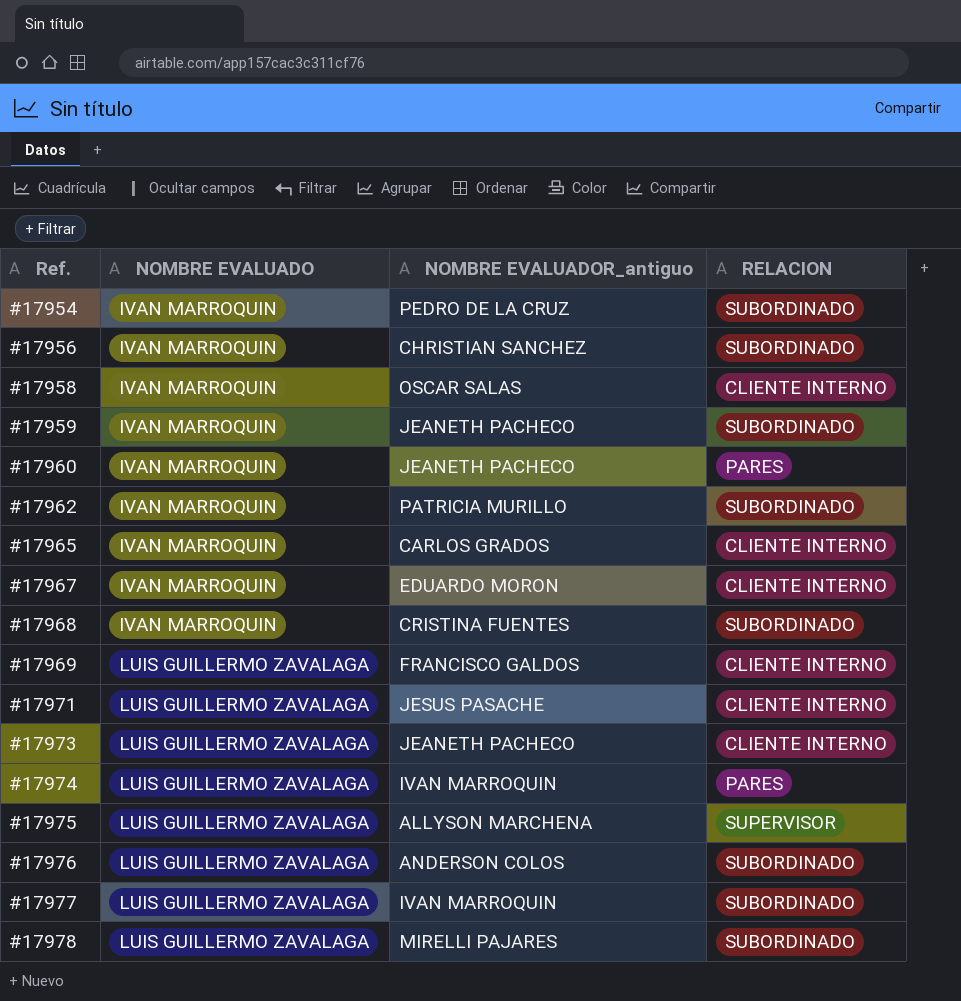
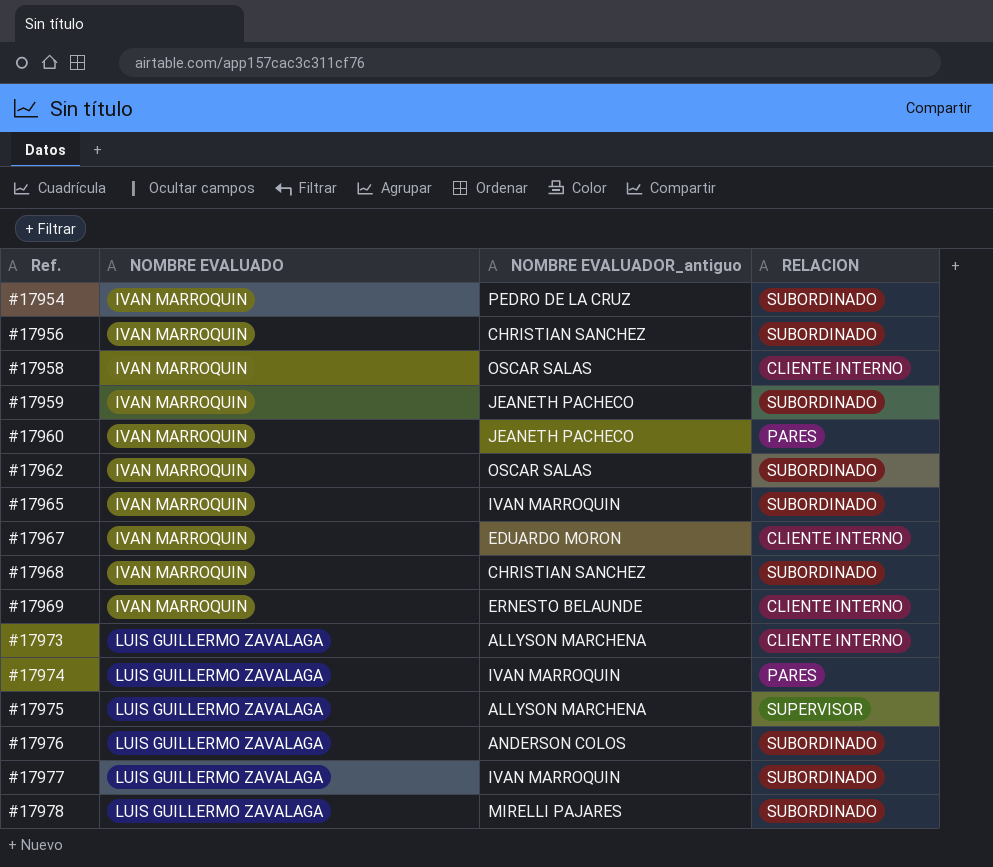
row #17971: LUIS GUILLERMO ZAVALAGA | JESUS PASACHE | CLIENTE INTERNO -> none
#17962 | NOMBRE EVALUADOR_antiguo: PATRICIA MURILLO -> OSCAR SALAS
#17965 | NOMBRE EVALUADOR_antiguo: CARLOS GRADOS -> IVAN MARROQUIN
#17965 | RELACION: CLIENTE INTERNO -> SUBORDINADO
#17968 | NOMBRE EVALUADOR_antiguo: CRISTINA FUENTES -> CHRISTIAN SANCHEZ
#17969 | NOMBRE EVALUADO: LUIS GUILLERMO ZAVALAGA -> IVAN MARROQUIN
#17969 | NOMBRE EVALUADOR_antiguo: FRANCISCO GALDOS -> ERNESTO BELAUNDE
#17973 | NOMBRE EVALUADOR_antiguo: JEANETH PACHECO -> ALLYSON MARCHENA

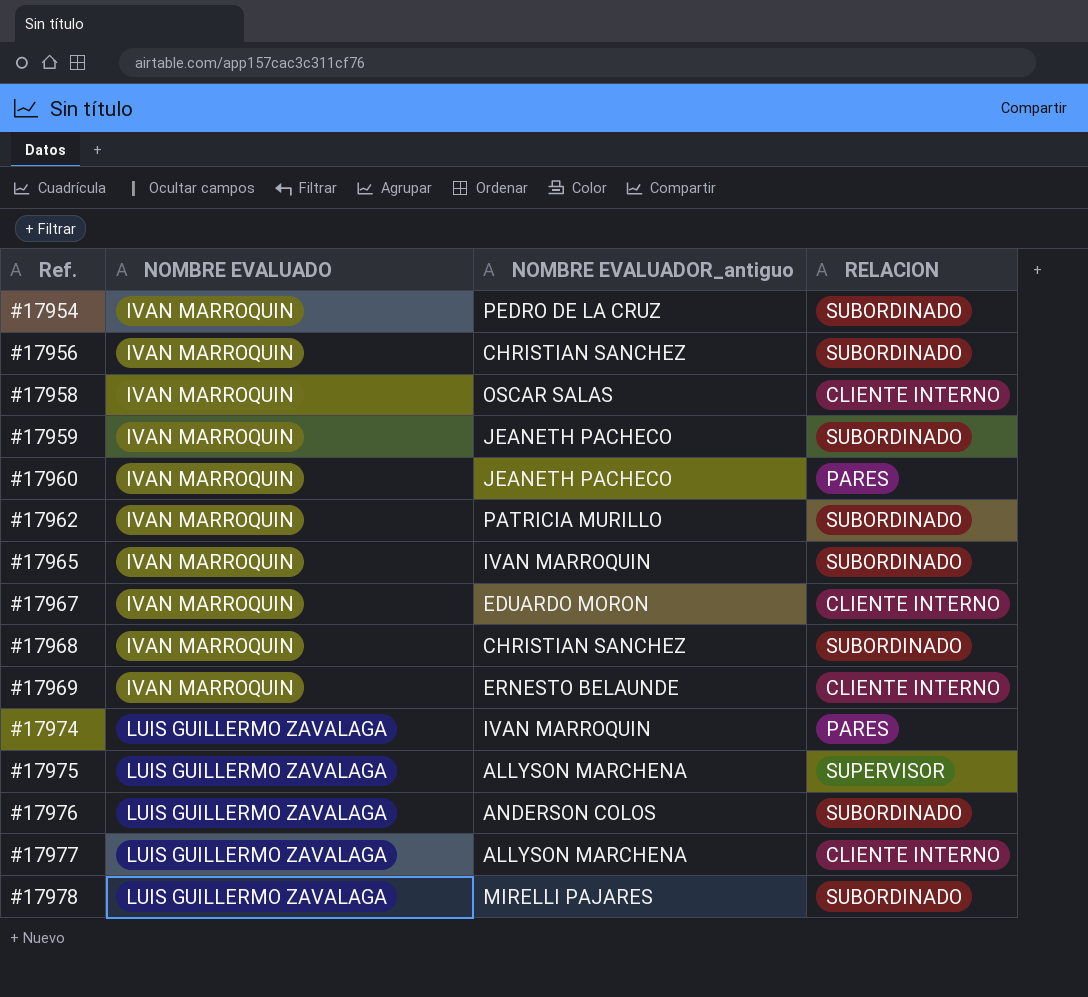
row #17973: LUIS GUILLERMO ZAVALAGA | ALLYSON MARCHENA | CLIENTE INTERNO -> none
#17962 | NOMBRE EVALUADOR_antiguo: OSCAR SALAS -> PATRICIA MURILLO
#17977 | NOMBRE EVALUADOR_antiguo: IVAN MARROQUIN -> ALLYSON MARCHENA
#17977 | RELACION: SUBORDINADO -> CLIENTE INTERNO

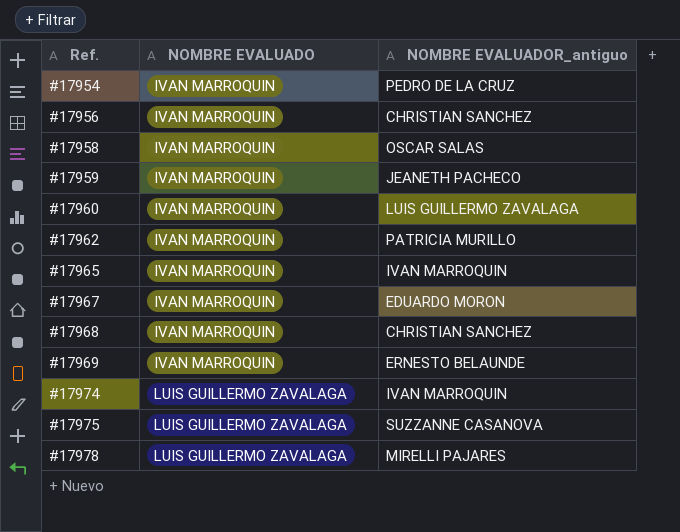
column RELACION | position: 4 -> none
row #17976: LUIS GUILLERMO ZAVALAGA | ANDERSON COLOS | SUBORDINADO -> none
row #17977: LUIS GUILLERMO ZAVALAGA | ALLYSON MARCHENA | CLIENTE INTERNO -> none
#17960 | NOMBRE EVALUADOR_antiguo: JEANETH PACHECO -> LUIS GUILLERMO ZAVALAGA
#17975 | NOMBRE EVALUADOR_antiguo: ALLYSON MARCHENA -> SUZZANNE CASANOVA

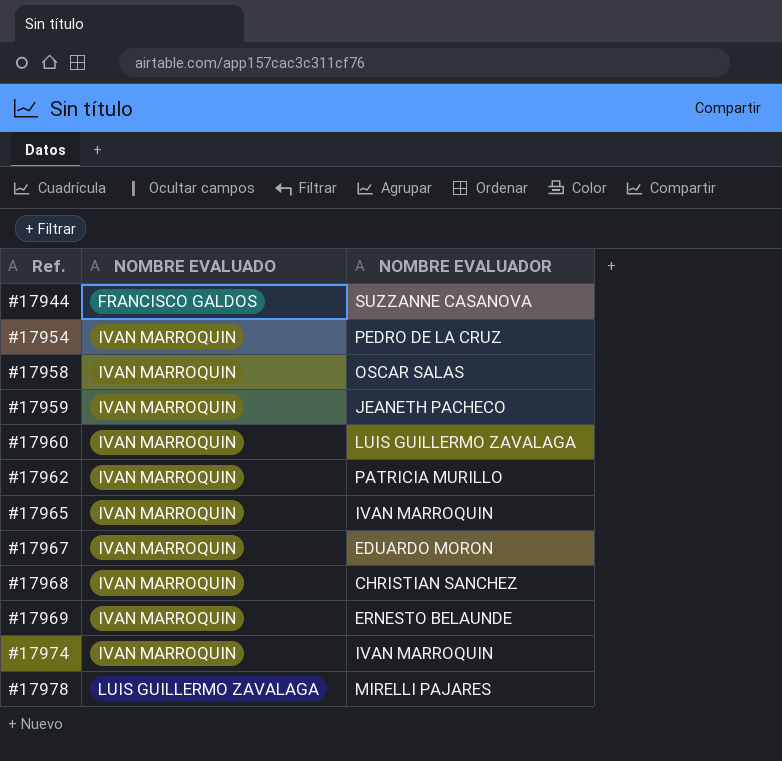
column name: NOMBRE EVALUADOR_antiguo -> NOMBRE EVALUADOR
row #17956: IVAN MARROQUIN | CHRISTIAN SANCHEZ -> none
row #17975: LUIS GUILLERMO ZAVALAGA | SUZZANNE CASANOVA -> none
row #17944: none -> FRANCISCO GALDOS | SUZZANNE CASANOVA
#17974 | NOMBRE EVALUADO: LUIS GUILLERMO ZAVALAGA -> IVAN MARROQUIN

